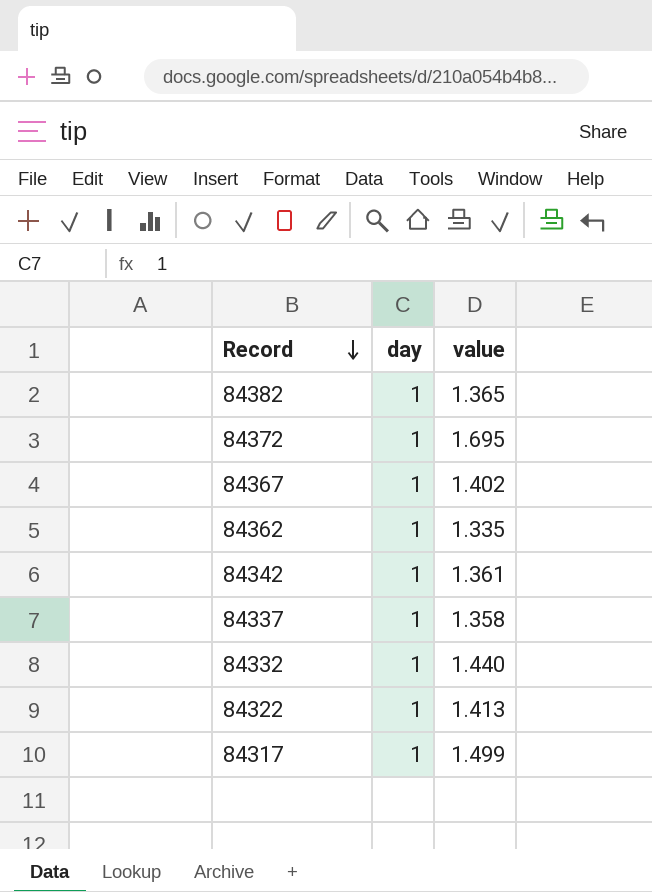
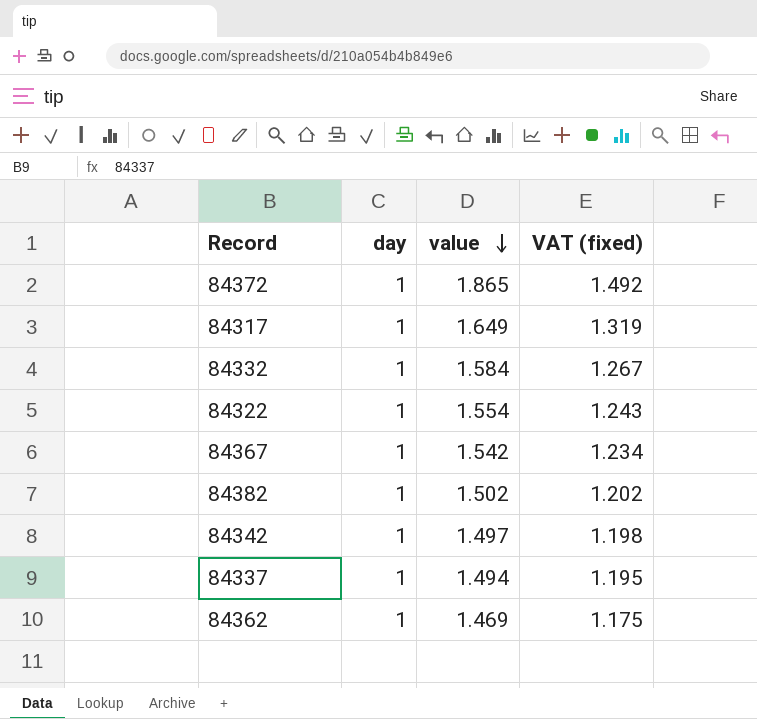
row order: Record descending -> value descending
column VAT (fixed) | formula: none -> [value] * 0.8
84372 | value: 1.695 -> 1.865
84317 | value: 1.499 -> 1.649
84332 | value: 1.440 -> 1.584
84322 | value: 1.413 -> 1.554
84367 | value: 1.402 -> 1.542
84382 | value: 1.365 -> 1.502
84342 | value: 1.361 -> 1.497
84337 | value: 1.358 -> 1.494
84362 | value: 1.335 -> 1.469

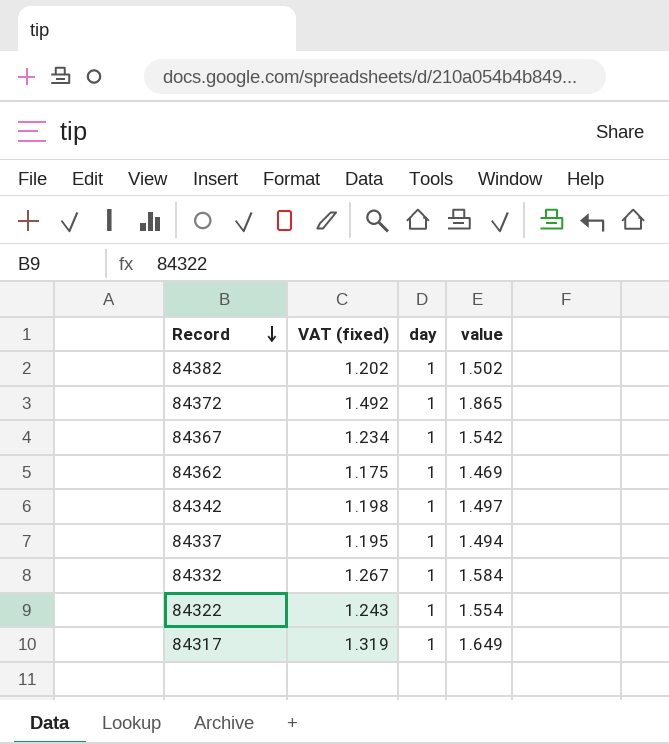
row order: value descending -> Record descending
column VAT (fixed) | position: 4 -> 2

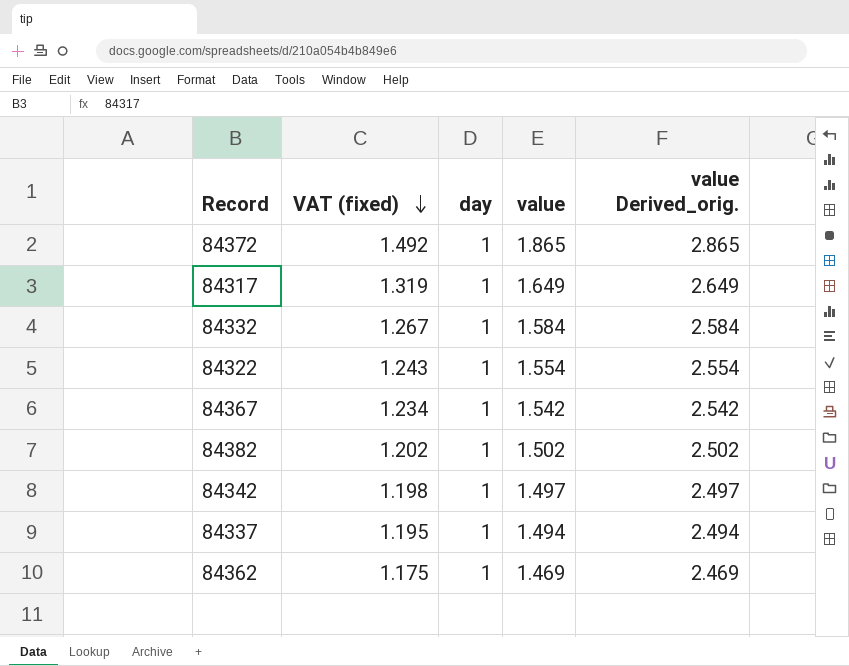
row order: Record descending -> VAT (fixed) descending
column value Derived_orig. | formula: none -> [value] + 1

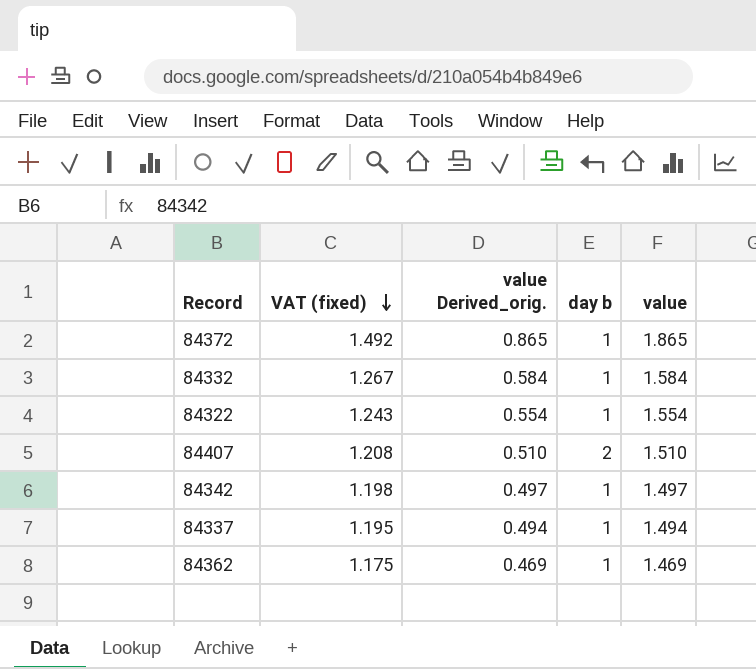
column value Derived_orig. | formula: [value] + 1 -> [value] - 1
column value Derived_orig. | position: 5 -> 3
column name: day -> day b
row 84317: 1.319 | 1 | 1.649 | 2.649 -> none
row 84367: 1.234 | 1 | 1.542 | 2.542 -> none
row 84382: 1.202 | 1 | 1.502 | 2.502 -> none
row 84407: none -> 1.208 | 0.510 | 2 | 1.510

